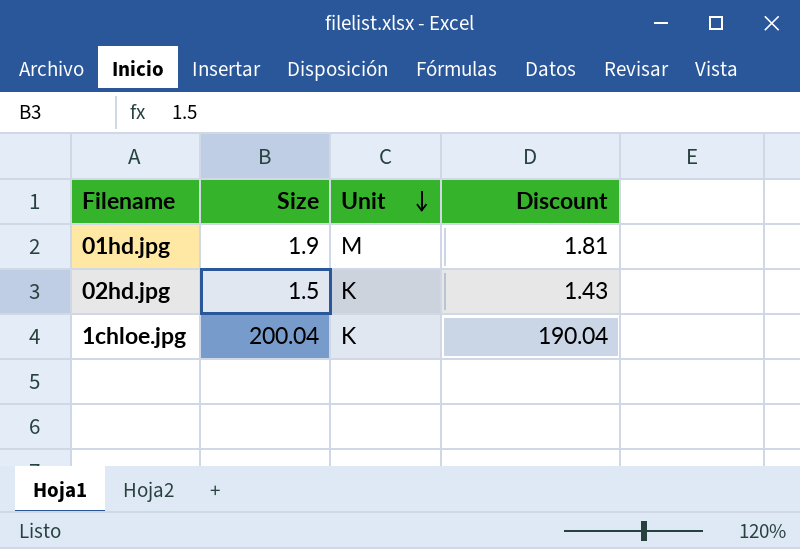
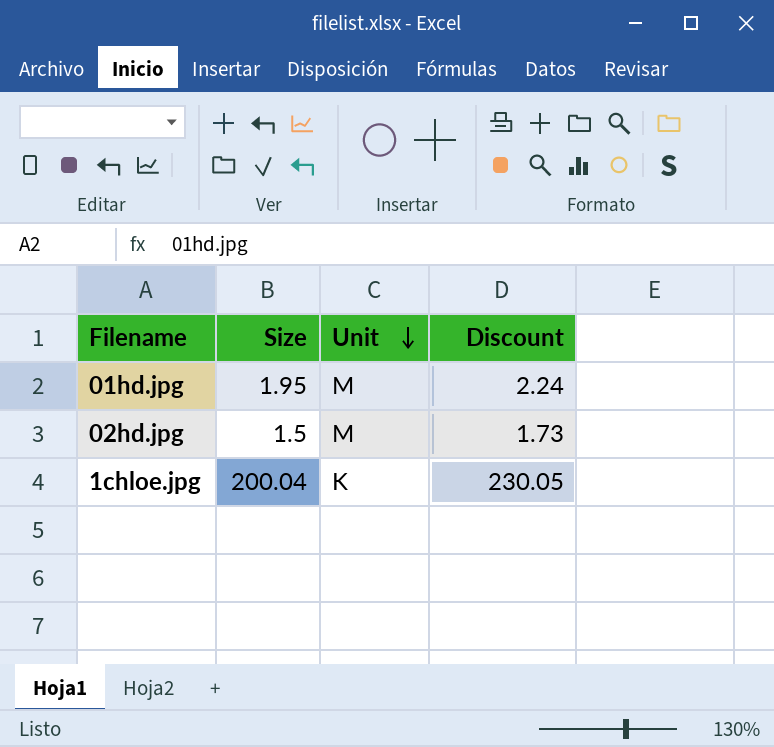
column Discount | formula: [Size] * 0.95 -> [Size] * 1.15
01hd.jpg | Size: 1.9 -> 1.95
02hd.jpg | Unit: K -> M

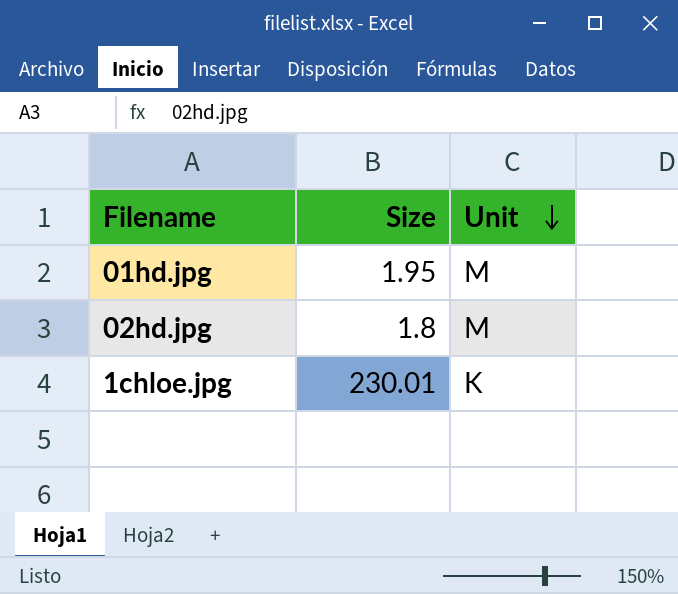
column Discount | formula: [Size] * 1.15 -> none
02hd.jpg | Size: 1.5 -> 1.8
1chloe.jpg | Size: 200.04 -> 230.01

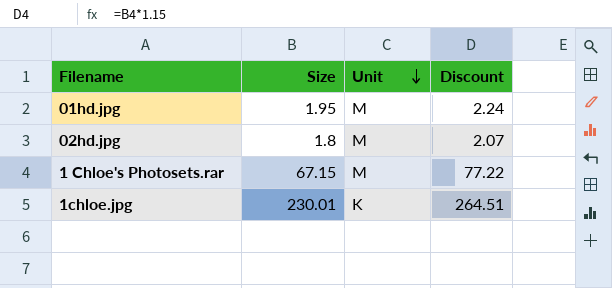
column Discount | formula: none -> [Size] * 1.15
row 1 Chloe's Photosets.rar: none -> 67.15 | M | 77.22

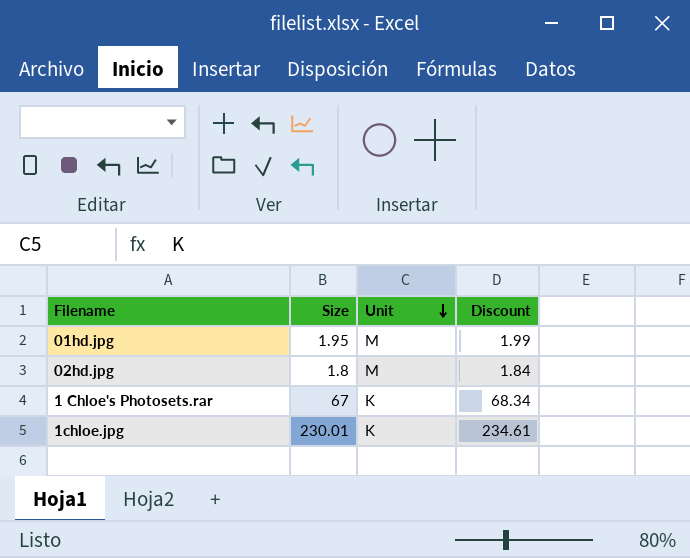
column Discount | formula: [Size] * 1.15 -> [Size] * 1.02
1 Chloe's Photosets.rar | Size: 67.15 -> 67
1 Chloe's Photosets.rar | Unit: M -> K

